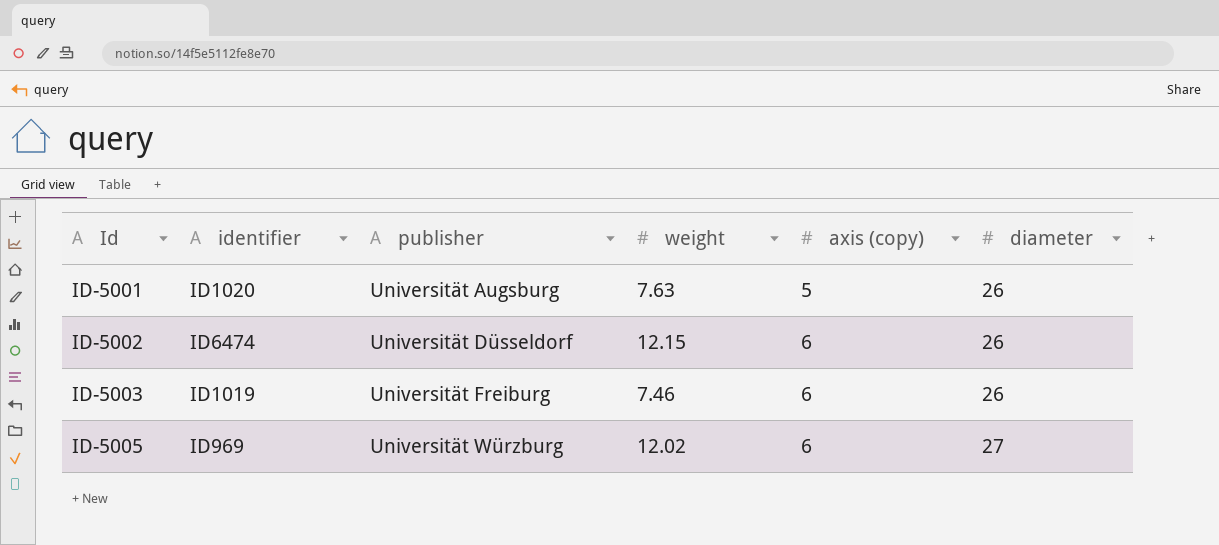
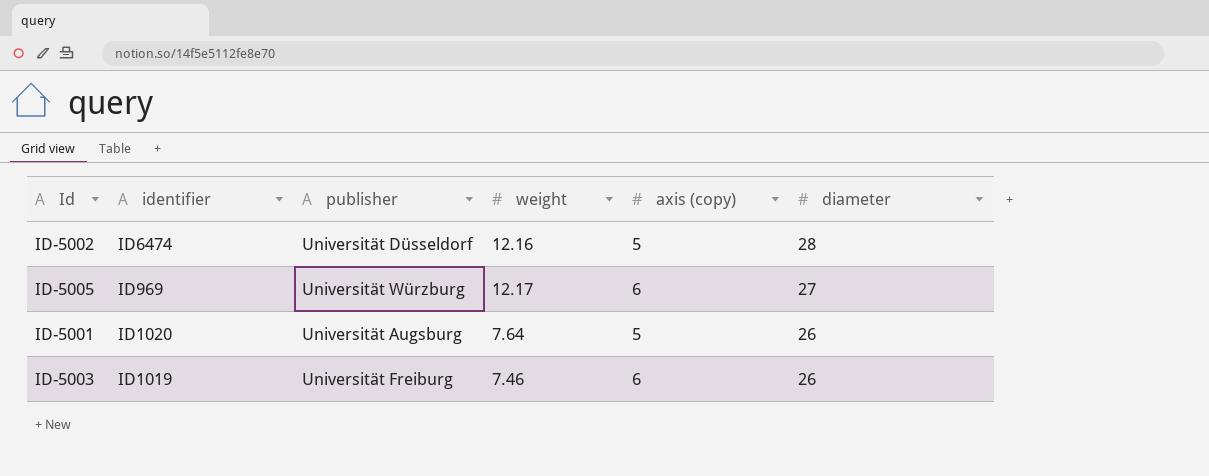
row order: Id ascending -> diameter descending
ID-5002 | weight: 12.15 -> 12.16
ID-5002 | axis (copy): 6 -> 5
ID-5002 | diameter: 26 -> 28
ID-5005 | weight: 12.02 -> 12.17
ID-5001 | weight: 7.63 -> 7.64

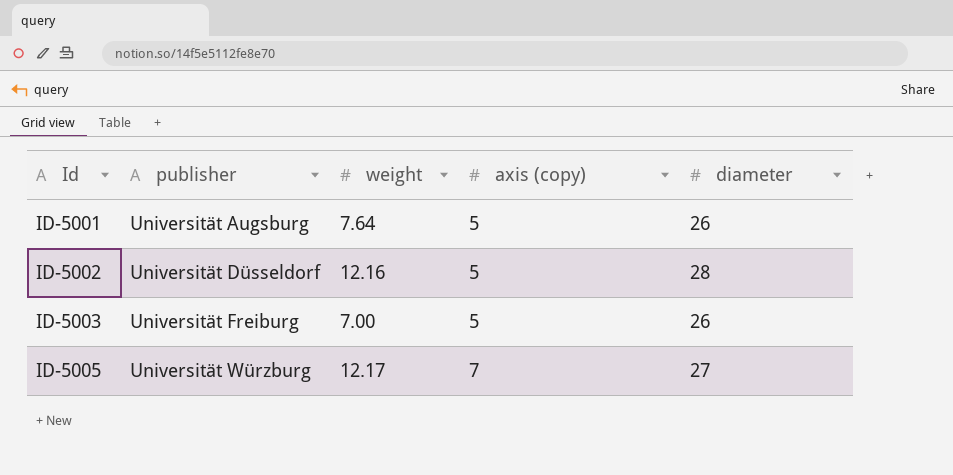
row order: diameter descending -> Id ascending
column identifier | position: 2 -> none
ID-5003 | weight: 7.46 -> 7.00
ID-5003 | axis (copy): 6 -> 5
ID-5005 | axis (copy): 6 -> 7

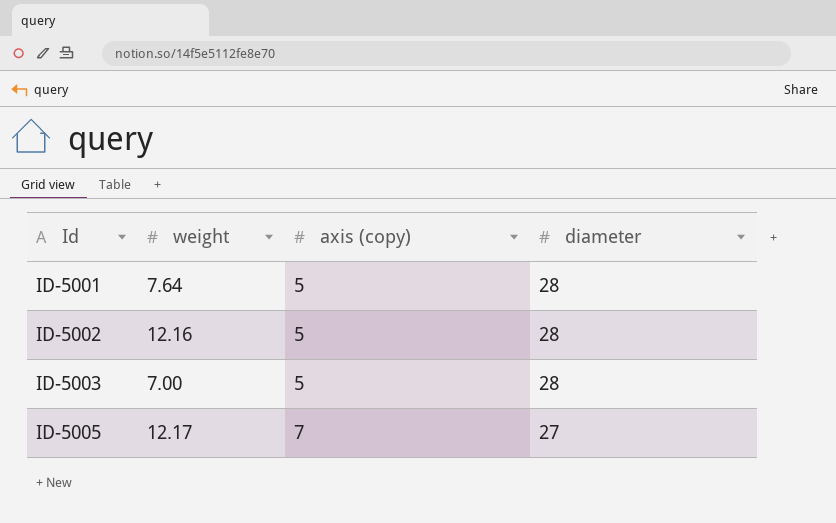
column publisher | position: 2 -> none
ID-5001 | diameter: 26 -> 28
ID-5003 | diameter: 26 -> 28

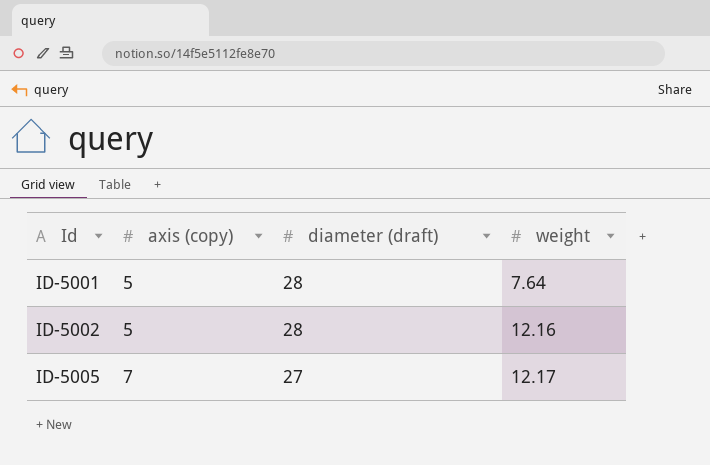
column name: diameter -> diameter (draft)
column weight | position: 2 -> 4
row ID-5003: 7.00 | 5 | 28 -> none

